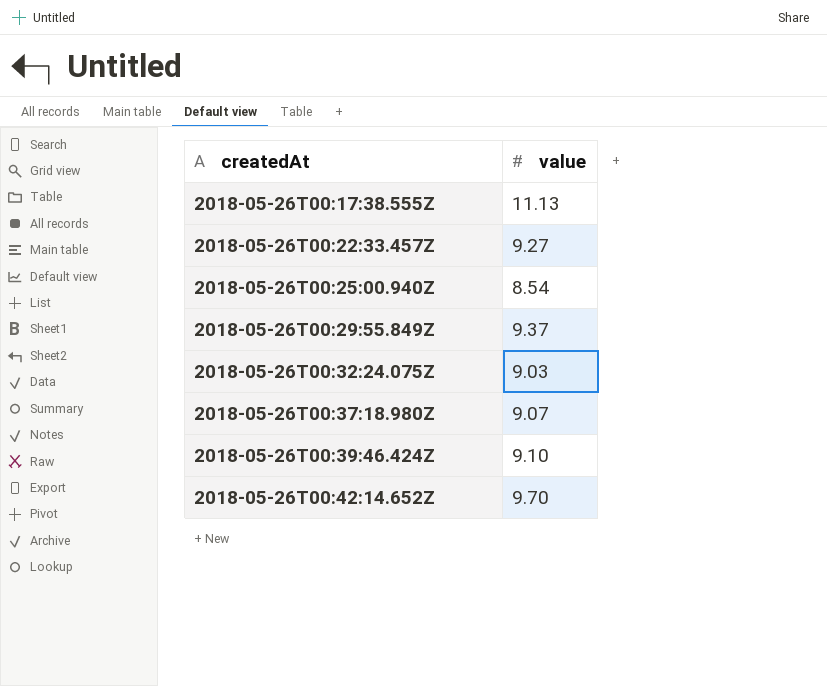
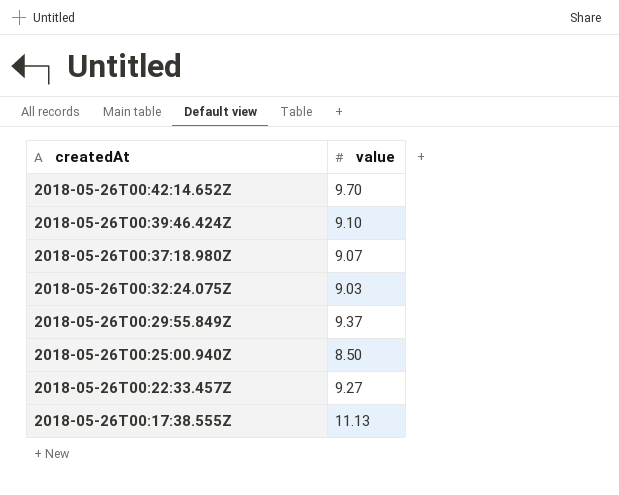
row order: createdAt ascending -> createdAt descending
2018-05-26T00:25:00.940Z | value: 8.54 -> 8.50

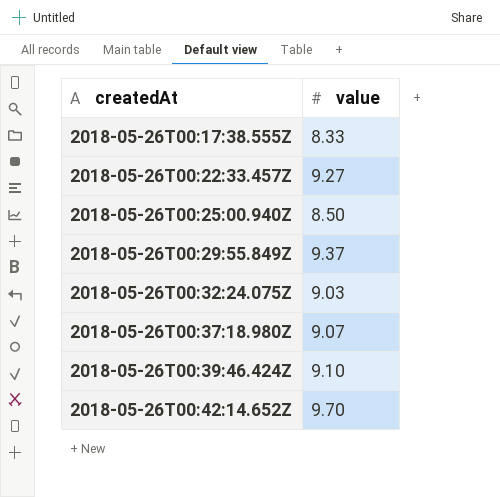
row order: createdAt descending -> createdAt ascending
2018-05-26T00:17:38.555Z | value: 11.13 -> 8.33

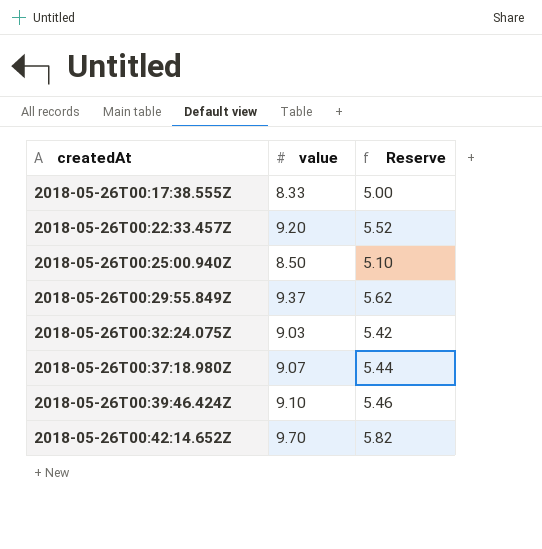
column Reserve | formula: none -> [value] * 0.6
2018-05-26T00:22:33.457Z | value: 9.27 -> 9.20

